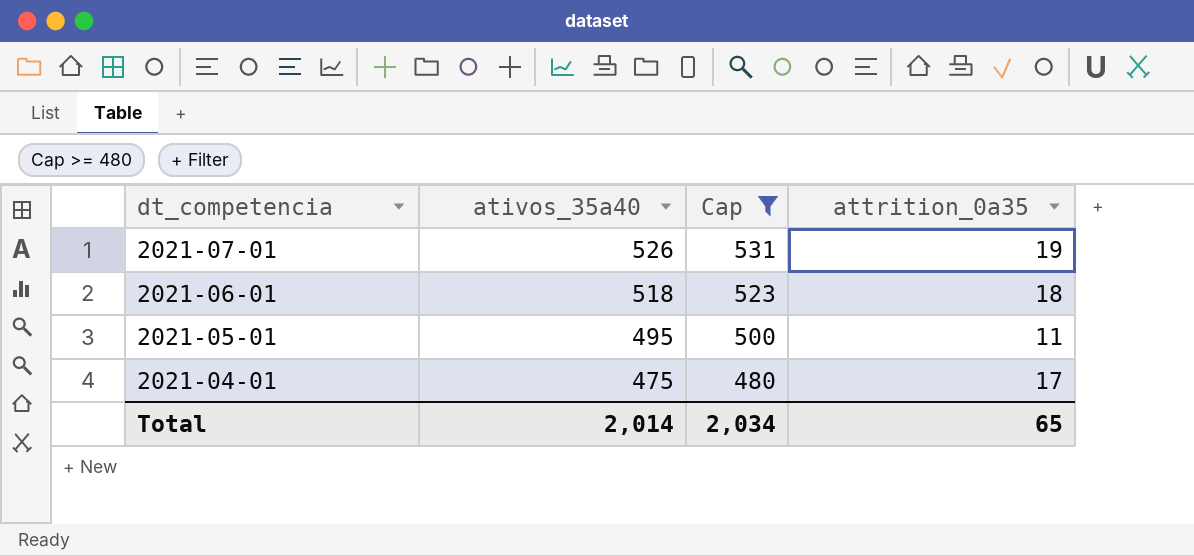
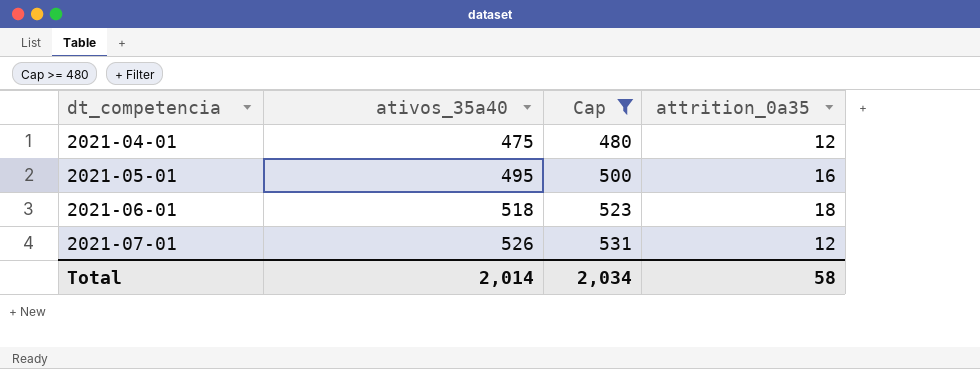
row order: dt_competencia descending -> dt_competencia ascending
2021-04-01 | attrition_0a35: 17 -> 12
2021-05-01 | attrition_0a35: 11 -> 16
2021-07-01 | attrition_0a35: 19 -> 12
Total | attrition_0a35: 65 -> 58

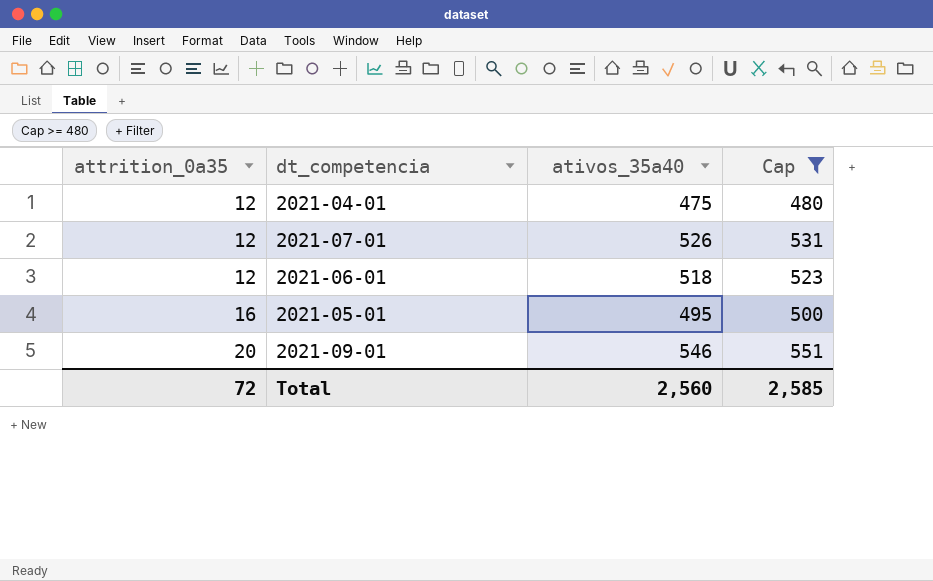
row order: dt_competencia ascending -> attrition_0a35 ascending
column attrition_0a35 | position: 4 -> 1
2021-06-01 | attrition_0a35: 18 -> 12
row 2021-09-01: none -> 20 | 546 | 551
Total | attrition_0a35: 58 -> 72
Total | ativos_35a40: 2,014 -> 2,560
Total | Cap: 2,034 -> 2,585

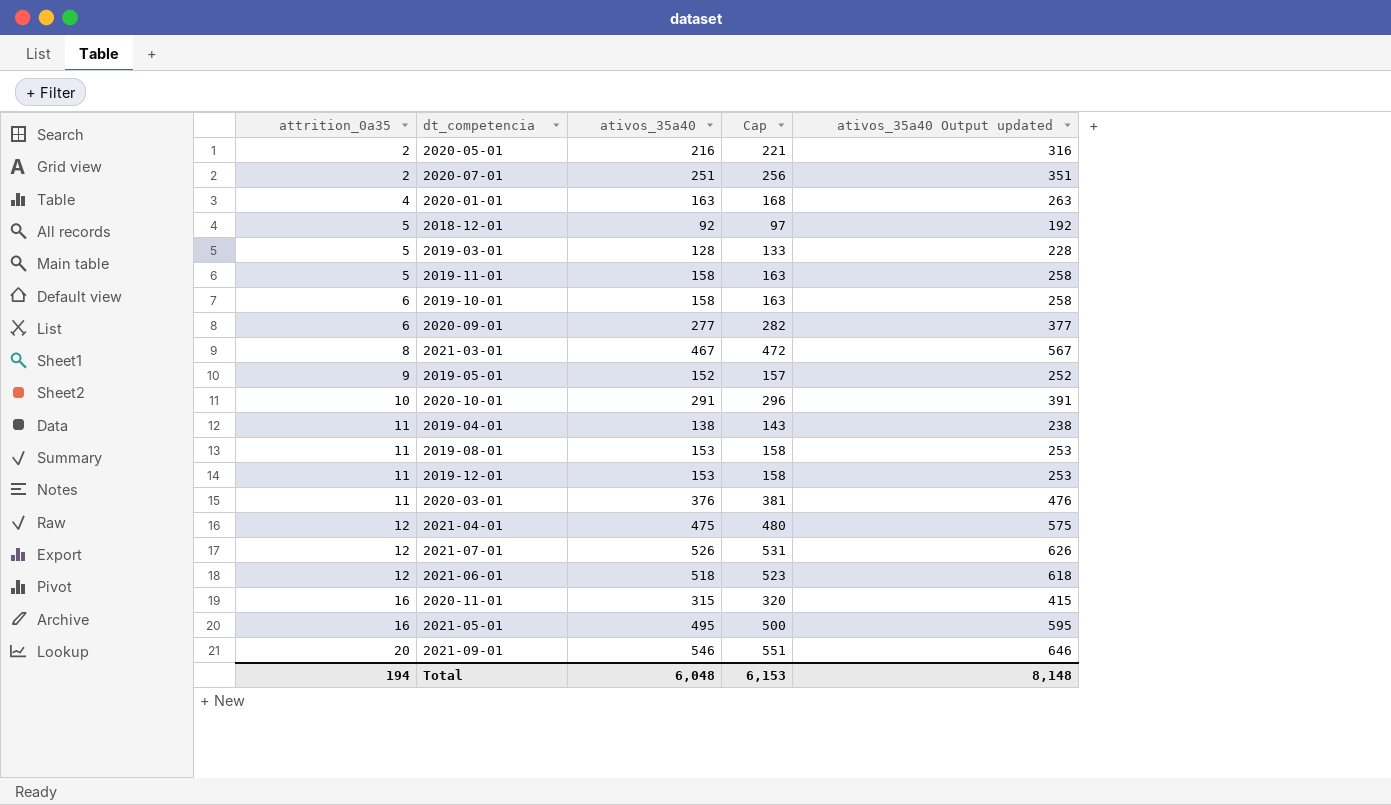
filter: Cap >= 480 -> none
column ativos_35a40 Output updated | formula: none -> [ativos_35a40] + 100
Total | attrition_0a35: 72 -> 194
Total | ativos_35a40: 2,560 -> 6,048
Total | Cap: 2,585 -> 6,153

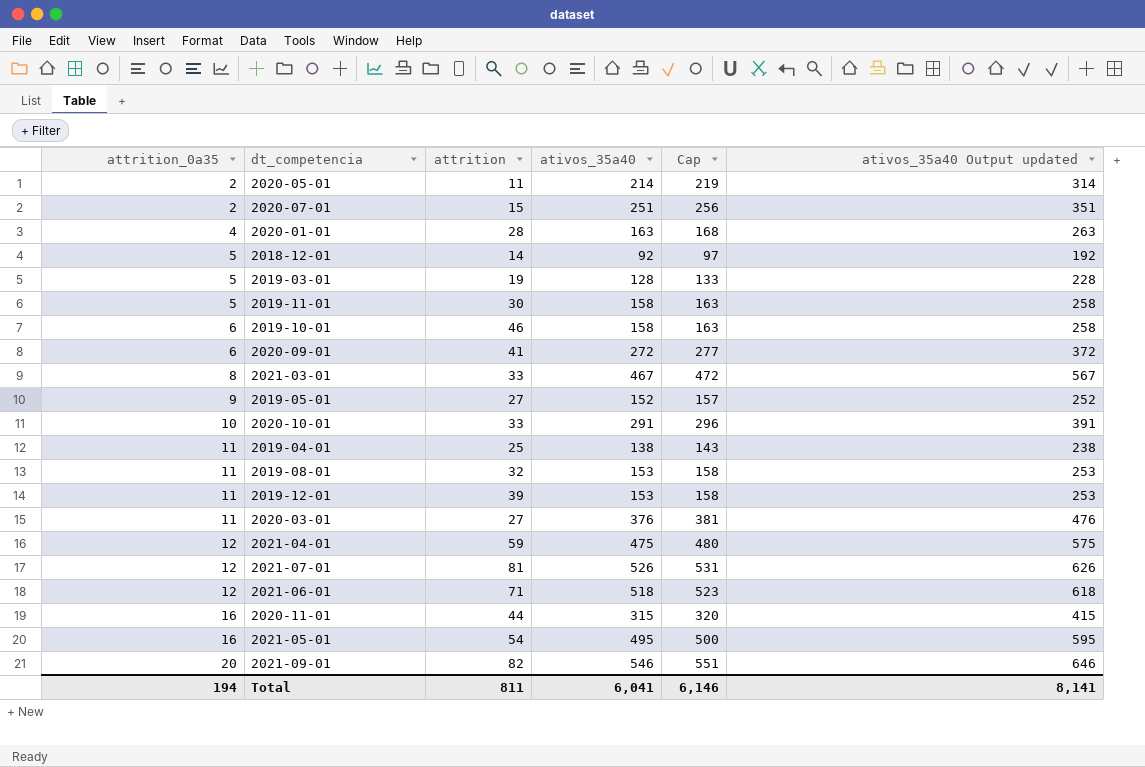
column attrition | position: none -> 3
2020-05-01 | ativos_35a40: 216 -> 214
2020-05-01 | Cap: 221 -> 219
2020-05-01 | ativos_35a40 Output updated: 316 -> 314
2020-09-01 | ativos_35a40: 277 -> 272
2020-09-01 | Cap: 282 -> 277
2020-09-01 | ativos_35a40 Output updated: 377 -> 372
Total | ativos_35a40: 6,048 -> 6,041
Total | Cap: 6,153 -> 6,146
Total | ativos_35a40 Output updated: 8,148 -> 8,141

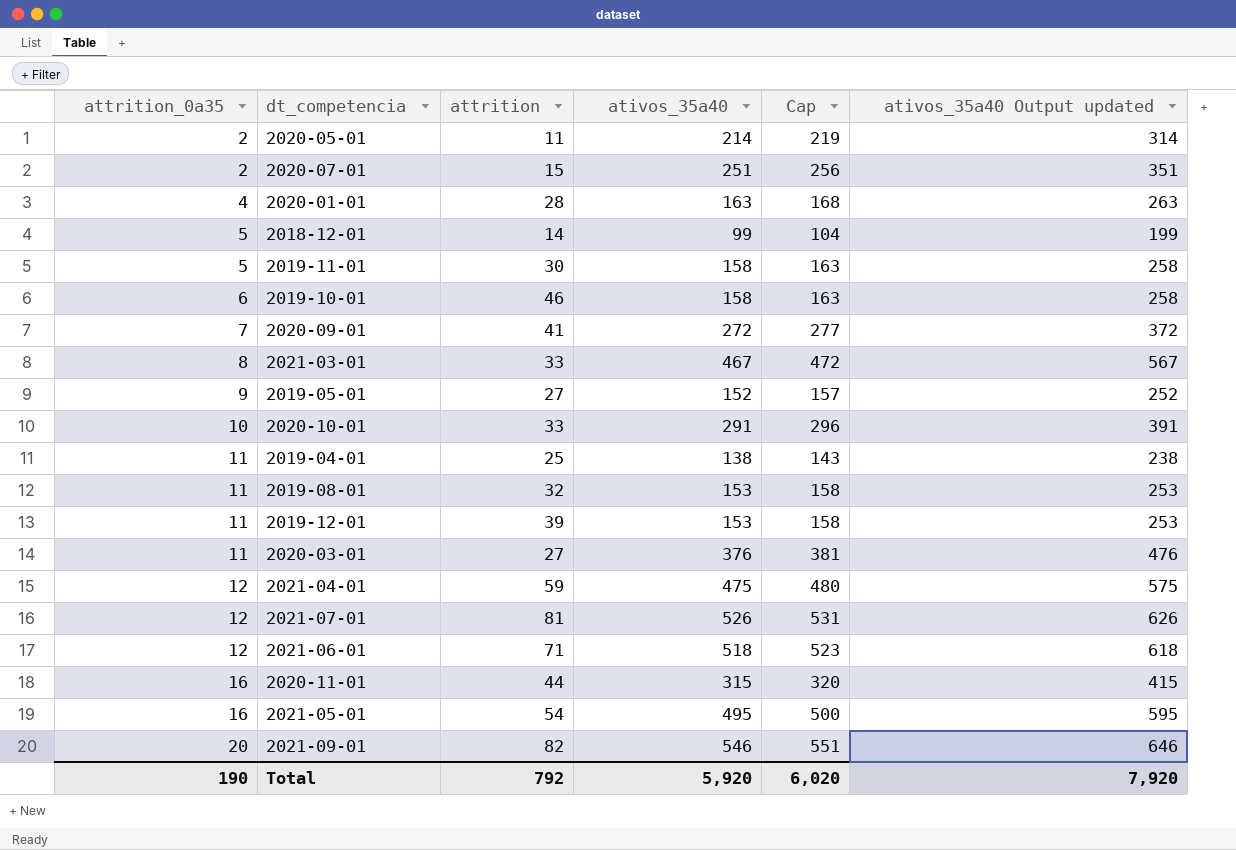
row 2019-03-01: 5 | 19 | 128 | 133 | 228 -> none
2018-12-01 | ativos_35a40: 92 -> 99
2018-12-01 | Cap: 97 -> 104
2018-12-01 | ativos_35a40 Output updated: 192 -> 199
2020-09-01 | attrition_0a35: 6 -> 7
Total | attrition_0a35: 194 -> 190
Total | attrition: 811 -> 792
Total | ativos_35a40: 6,041 -> 5,920
Total | Cap: 6,146 -> 6,020
Total | ativos_35a40 Output updated: 8,141 -> 7,920

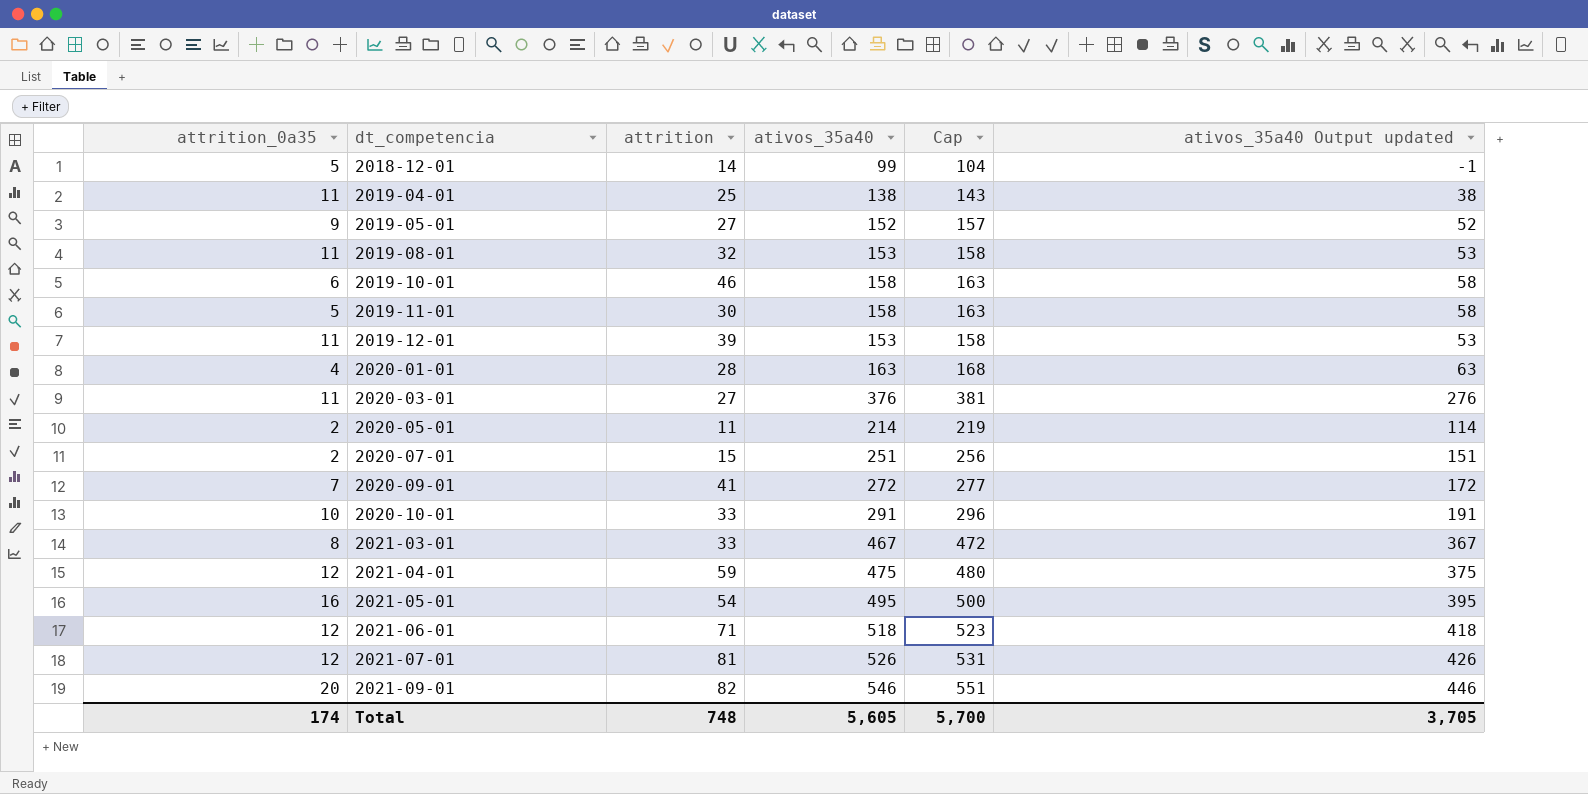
row order: attrition_0a35 ascending -> dt_competencia ascending
column ativos_35a40 Output updated | formula: [ativos_35a40] + 100 -> [ativos_35a40] - 100
row 2020-11-01: 16 | 44 | 315 | 320 | 415 -> none
Total | attrition_0a35: 190 -> 174
Total | attrition: 792 -> 748
Total | ativos_35a40: 5,920 -> 5,605
Total | Cap: 6,020 -> 5,700
Total | ativos_35a40 Output updated: 7,920 -> 3,705

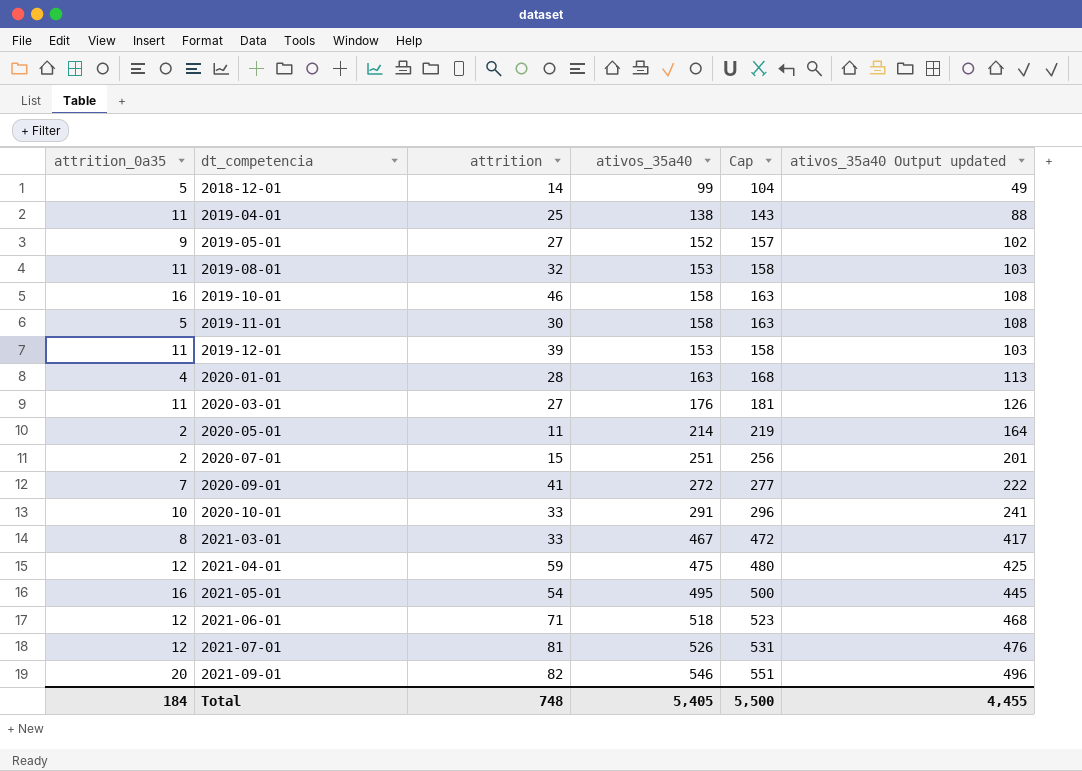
column ativos_35a40 Output updated | formula: [ativos_35a40] - 100 -> [ativos_35a40] - 50
2019-10-01 | attrition_0a35: 6 -> 16
2020-03-01 | ativos_35a40: 376 -> 176
2020-03-01 | Cap: 381 -> 181
Total | attrition_0a35: 174 -> 184
Total | ativos_35a40: 5,605 -> 5,405
Total | Cap: 5,700 -> 5,500
Total | ativos_35a40 Output updated: 3,705 -> 4,455

